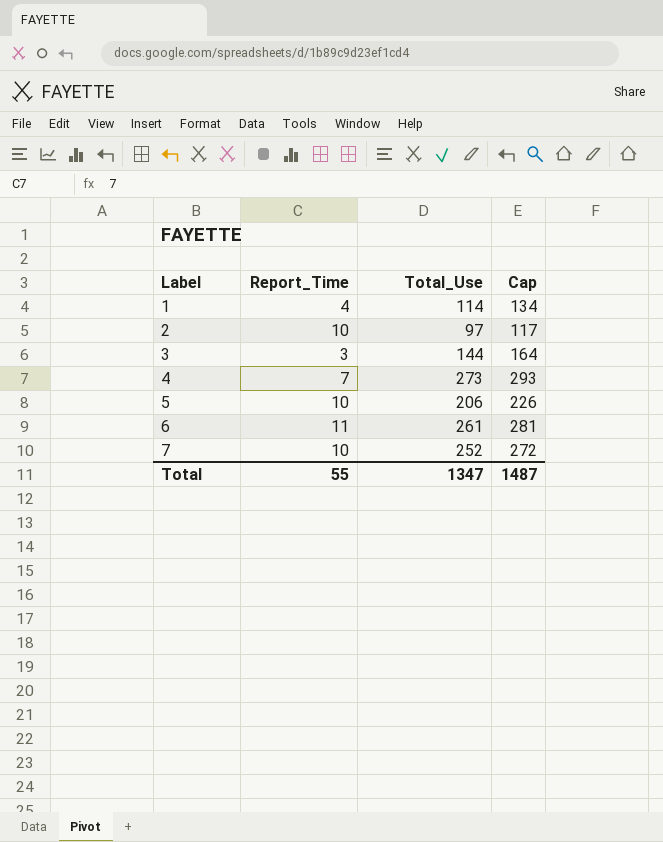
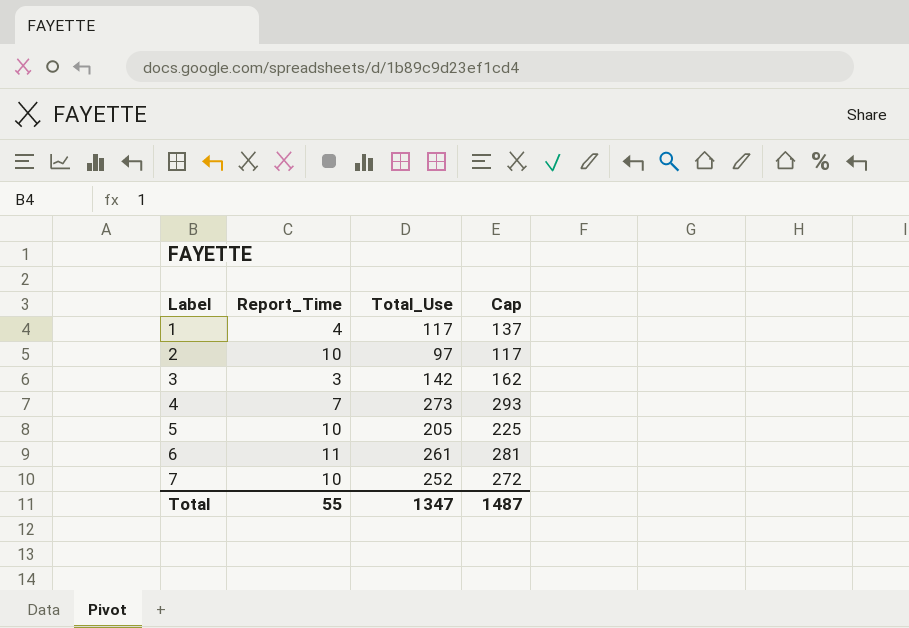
1 | Total_Use: 114 -> 117
1 | Cap: 134 -> 137
3 | Total_Use: 144 -> 142
3 | Cap: 164 -> 162
5 | Total_Use: 206 -> 205
5 | Cap: 226 -> 225

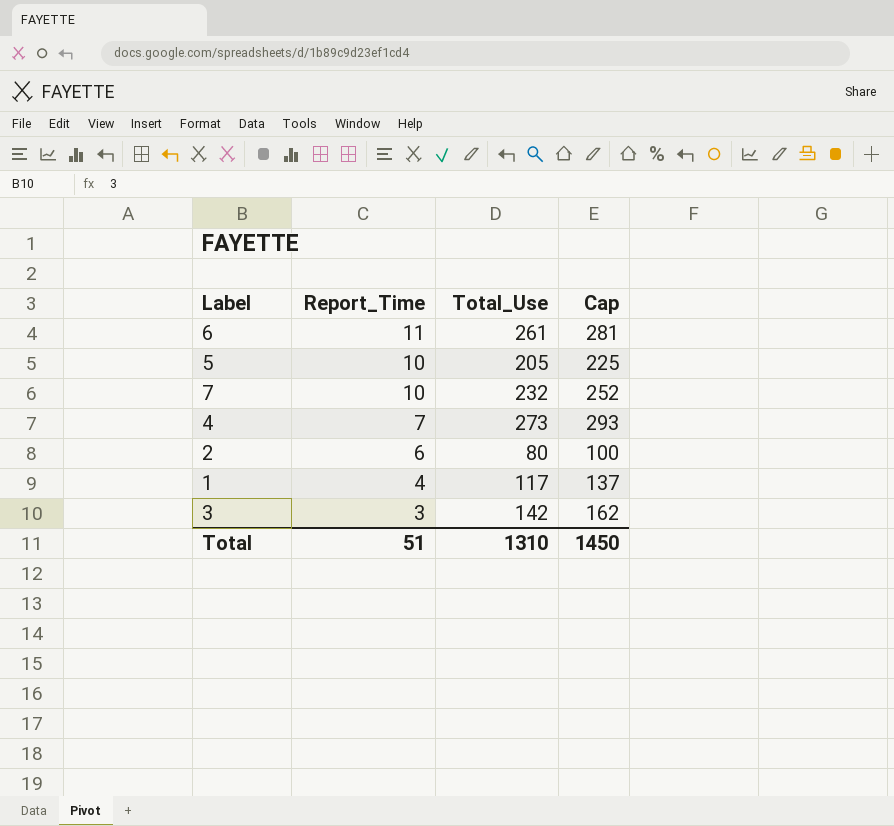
row order: Label ascending -> Report_Time descending
7 | Total_Use: 252 -> 232
7 | Cap: 272 -> 252
2 | Report_Time: 10 -> 6
2 | Total_Use: 97 -> 80
2 | Cap: 117 -> 100
Total | Report_Time: 55 -> 51
Total | Total_Use: 1347 -> 1310
Total | Cap: 1487 -> 1450

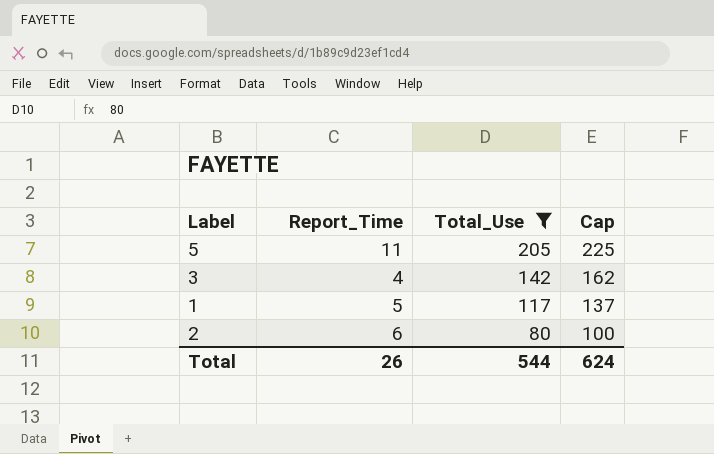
filter: none -> Total_Use <= 205
row order: Report_Time descending -> Total_Use descending
5 | Report_Time: 10 -> 11
3 | Report_Time: 3 -> 4
1 | Report_Time: 4 -> 5
Total | Report_Time: 51 -> 26
Total | Total_Use: 1310 -> 544
Total | Cap: 1450 -> 624

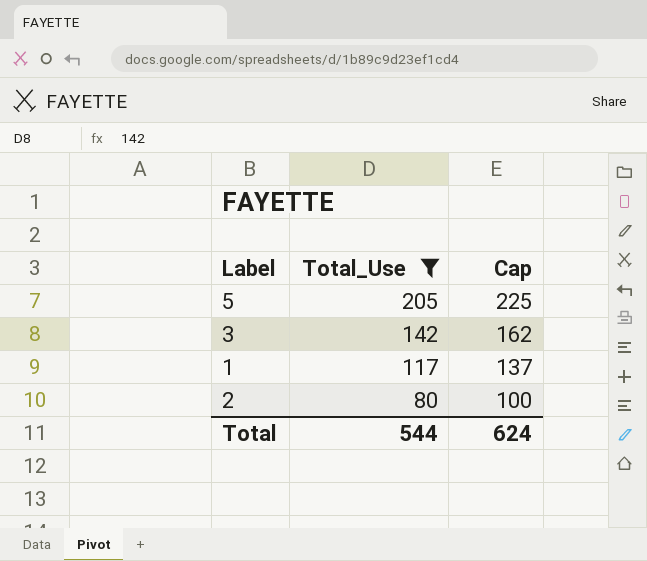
column Report_Time | position: 2 -> none

